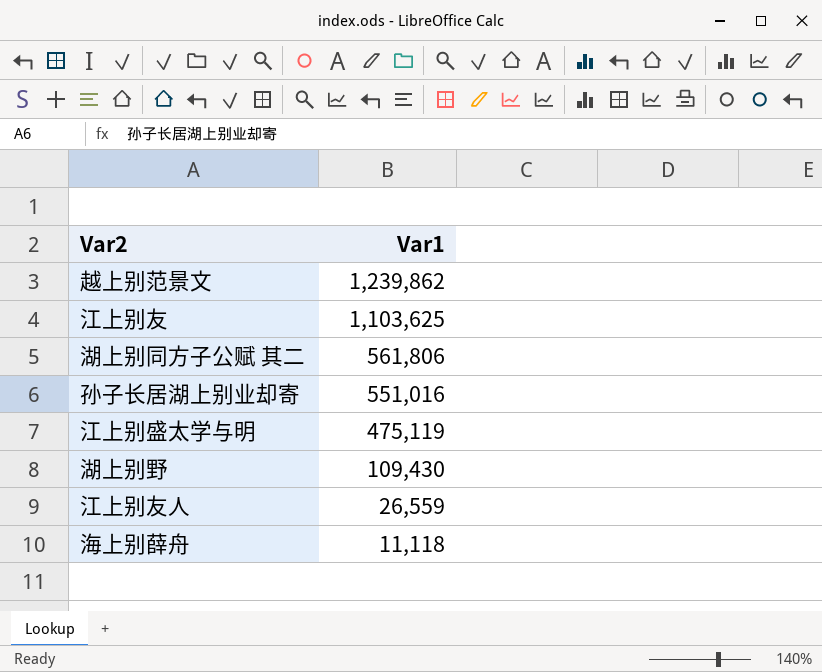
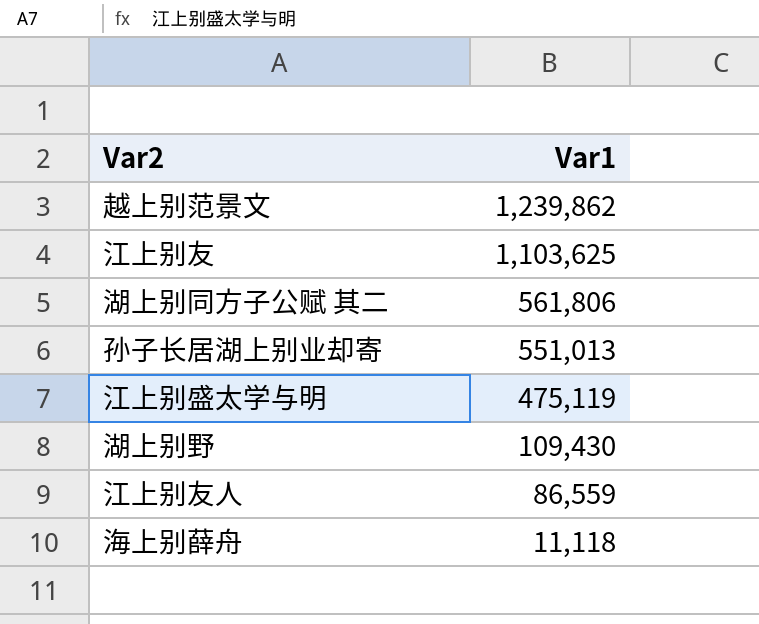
孙子长居湖上别业却寄 | Var1: 551,016 -> 551,013
江上别友人 | Var1: 26,559 -> 86,559

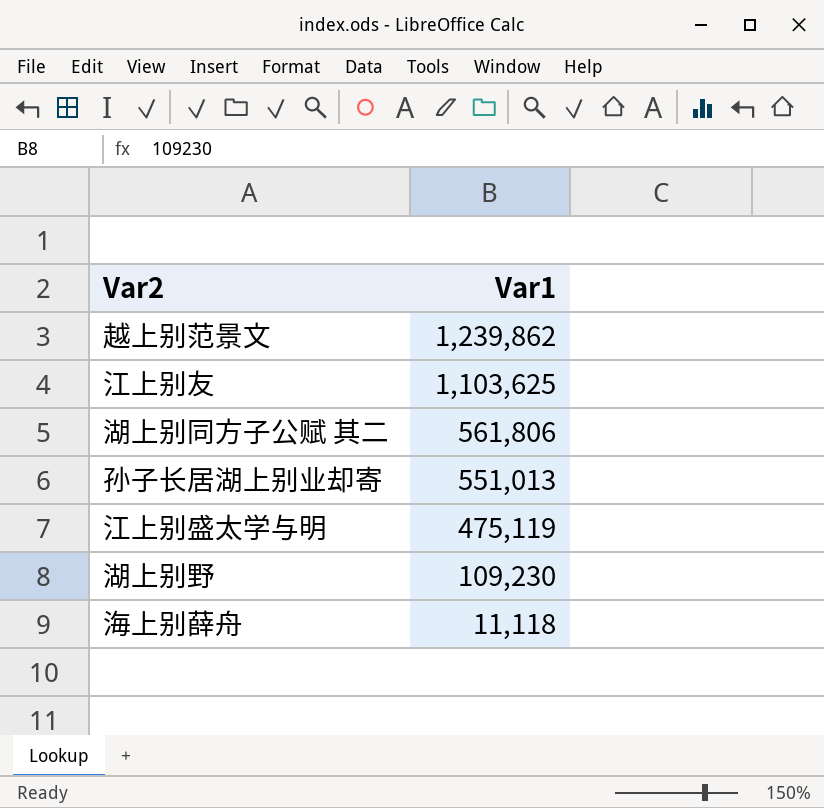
row 江上别友人: 86,559 -> none
湖上别野 | Var1: 109,430 -> 109,230

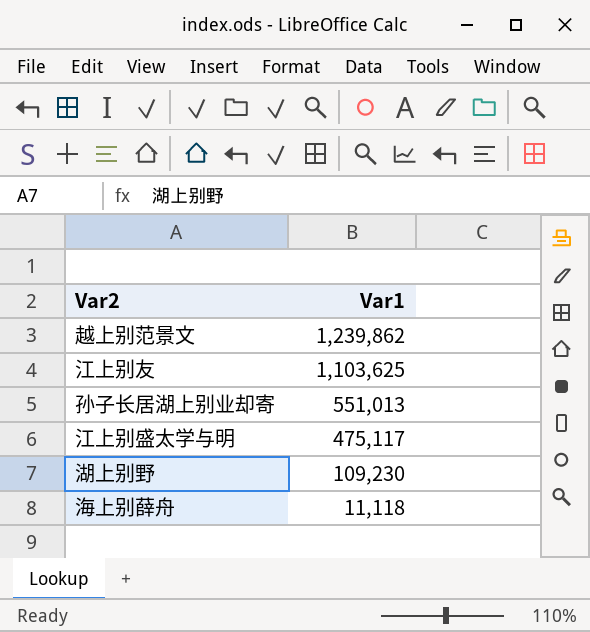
row 湖上别同方子公赋 其二: 561,806 -> none
江上别盛太学与明 | Var1: 475,119 -> 475,117

